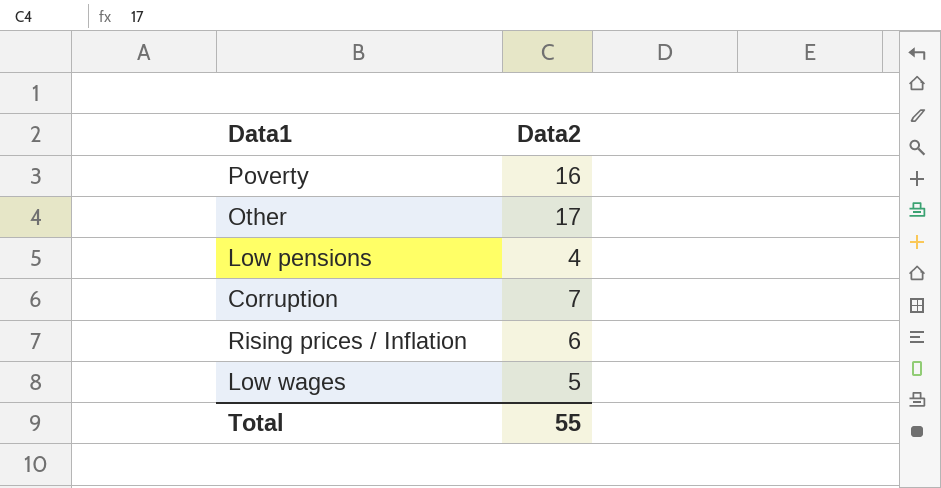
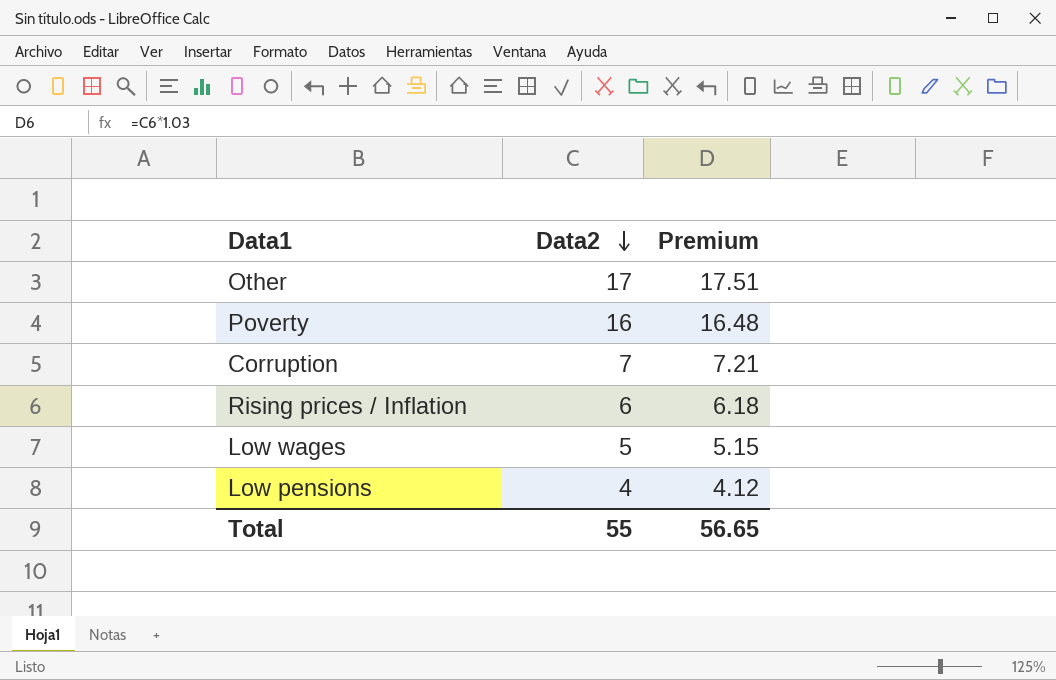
row order: none -> Data2 descending
column Premium | formula: none -> [Data2] * 1.03

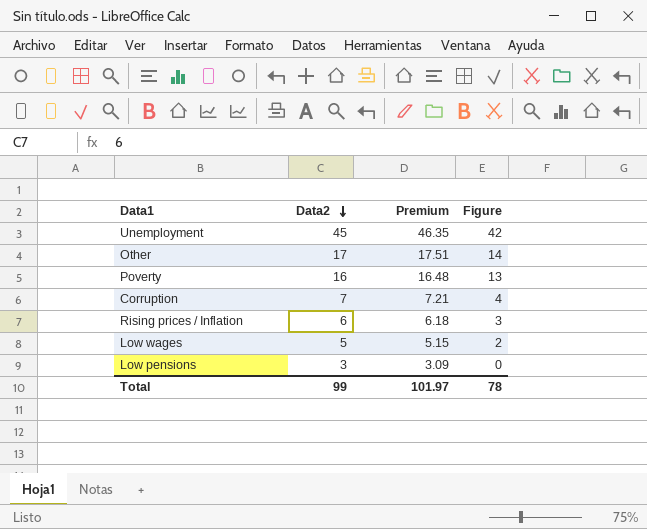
column Figure | formula: none -> [Data2] - 3
row Unemployment: none -> 45 | 46.35 | 42
Low pensions | Data2: 4 -> 3
Low pensions | Premium: 4.12 -> 3.09
Total | Data2: 55 -> 99
Total | Premium: 56.65 -> 101.97

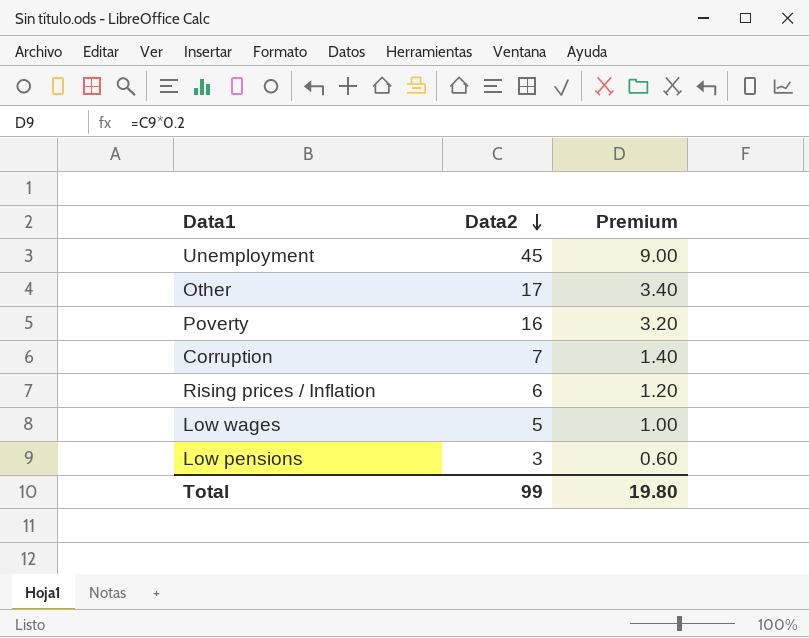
column Figure | formula: [Data2] - 3 -> none
column Premium | formula: [Data2] * 1.03 -> [Data2] * 0.2
Total | Premium: 101.97 -> 19.80

